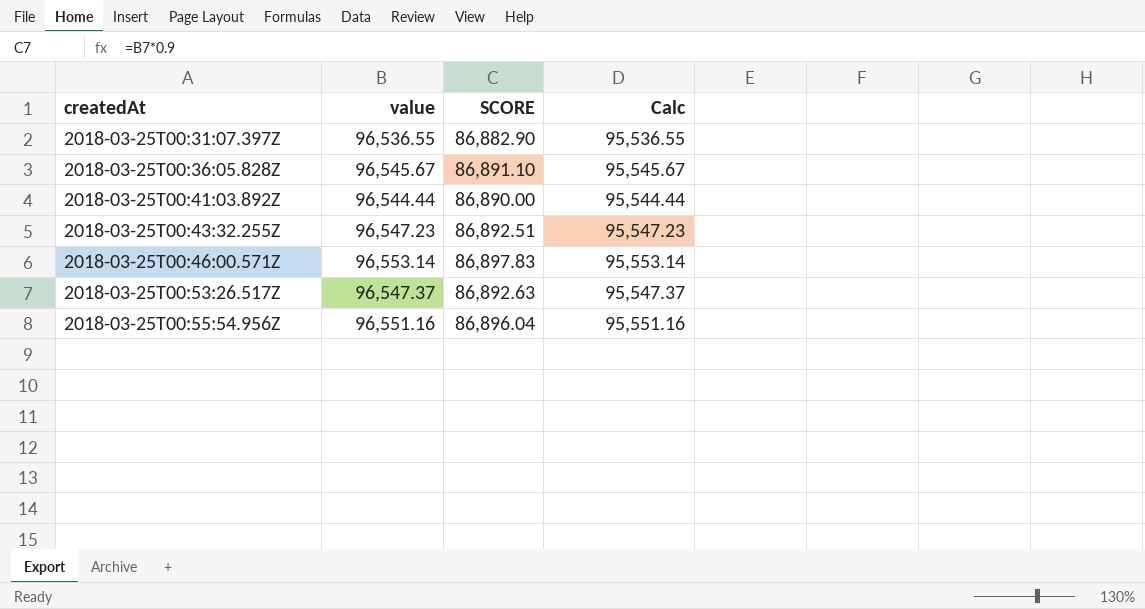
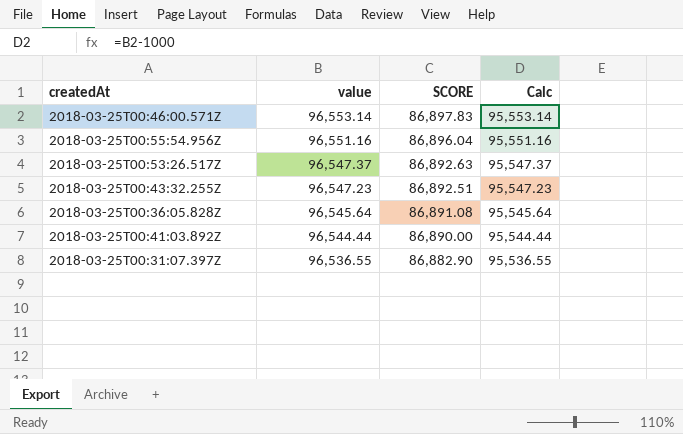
row order: createdAt ascending -> value descending
2018-03-25T00:36:05.828Z | value: 96,545.67 -> 96,545.64
2018-03-25T00:36:05.828Z | SCORE: 86,891.10 -> 86,891.08
2018-03-25T00:36:05.828Z | Calc: 95,545.67 -> 95,545.64

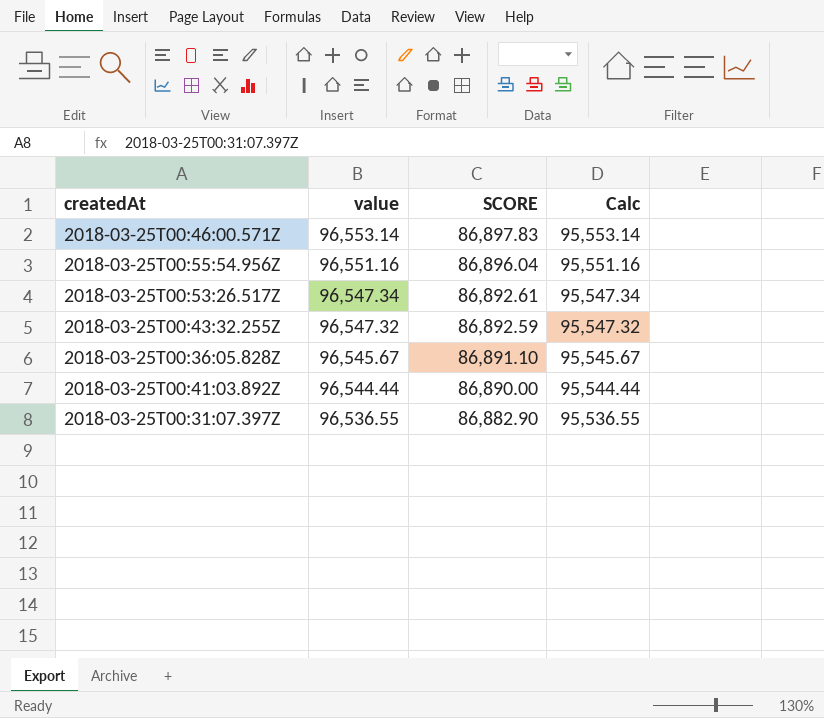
2018-03-25T00:53:26.517Z | value: 96,547.37 -> 96,547.34
2018-03-25T00:53:26.517Z | SCORE: 86,892.63 -> 86,892.61
2018-03-25T00:53:26.517Z | Calc: 95,547.37 -> 95,547.34
2018-03-25T00:43:32.255Z | value: 96,547.23 -> 96,547.32
2018-03-25T00:43:32.255Z | SCORE: 86,892.51 -> 86,892.59
2018-03-25T00:43:32.255Z | Calc: 95,547.23 -> 95,547.32
2018-03-25T00:36:05.828Z | value: 96,545.64 -> 96,545.67
2018-03-25T00:36:05.828Z | SCORE: 86,891.08 -> 86,891.10
2018-03-25T00:36:05.828Z | Calc: 95,545.64 -> 95,545.67

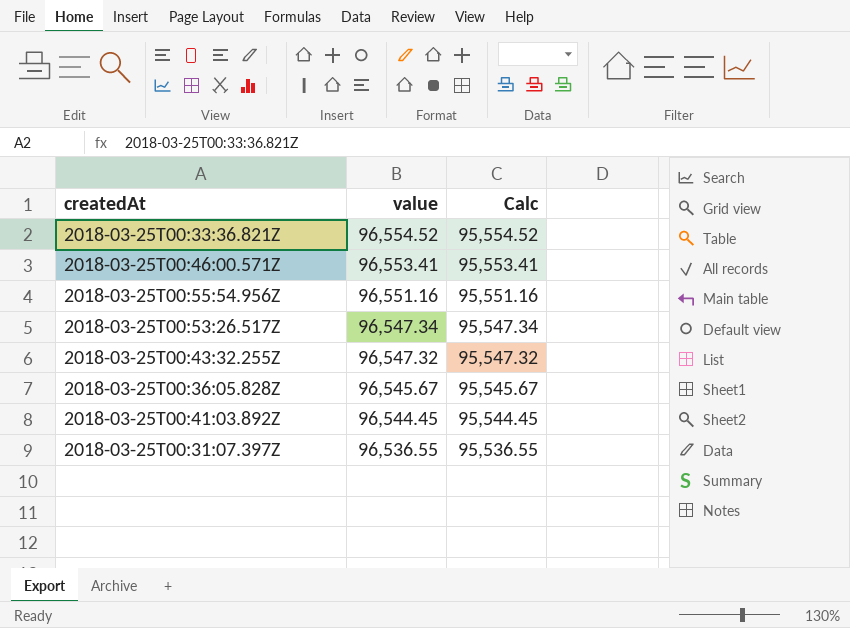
column SCORE | formula: [value] * 0.9 -> none
row 2018-03-25T00:33:36.821Z: none -> 96,554.52 | 95,554.52
2018-03-25T00:46:00.571Z | value: 96,553.14 -> 96,553.41
2018-03-25T00:46:00.571Z | Calc: 95,553.14 -> 95,553.41
2018-03-25T00:41:03.892Z | value: 96,544.44 -> 96,544.45
2018-03-25T00:41:03.892Z | Calc: 95,544.44 -> 95,544.45

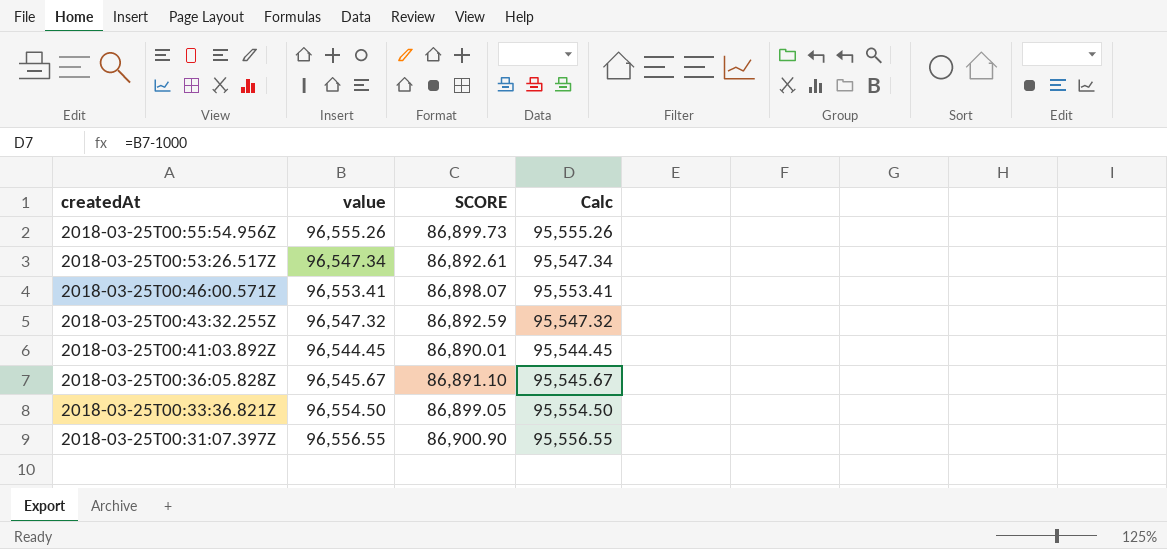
row order: value descending -> createdAt descending
column SCORE | formula: none -> [value] * 0.9
2018-03-25T00:55:54.956Z | value: 96,551.16 -> 96,555.26
2018-03-25T00:55:54.956Z | Calc: 95,551.16 -> 95,555.26
2018-03-25T00:33:36.821Z | value: 96,554.52 -> 96,554.50
2018-03-25T00:33:36.821Z | Calc: 95,554.52 -> 95,554.50
2018-03-25T00:31:07.397Z | value: 96,536.55 -> 96,556.55
2018-03-25T00:31:07.397Z | Calc: 95,536.55 -> 95,556.55

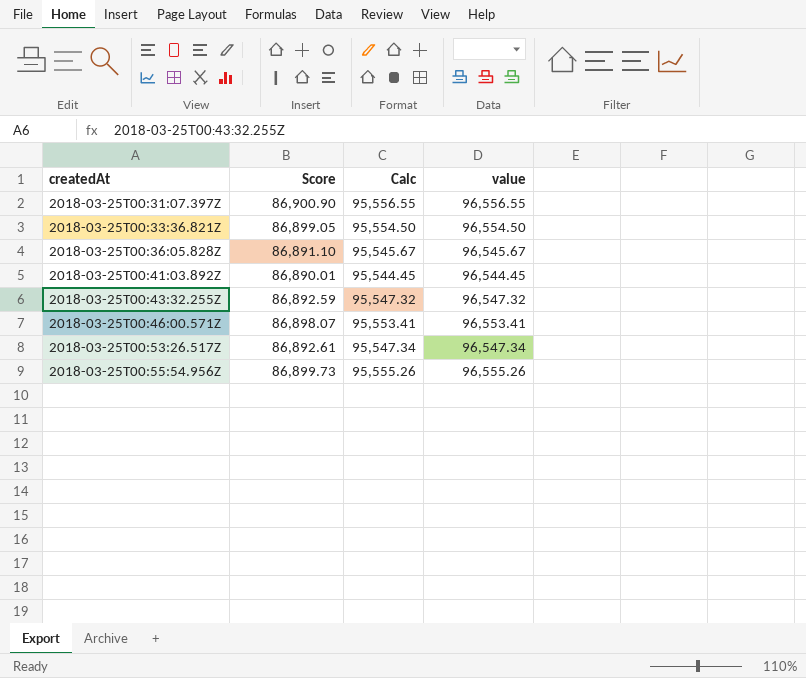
row order: createdAt descending -> createdAt ascending
column name: SCORE -> Score
column value | position: 2 -> 4

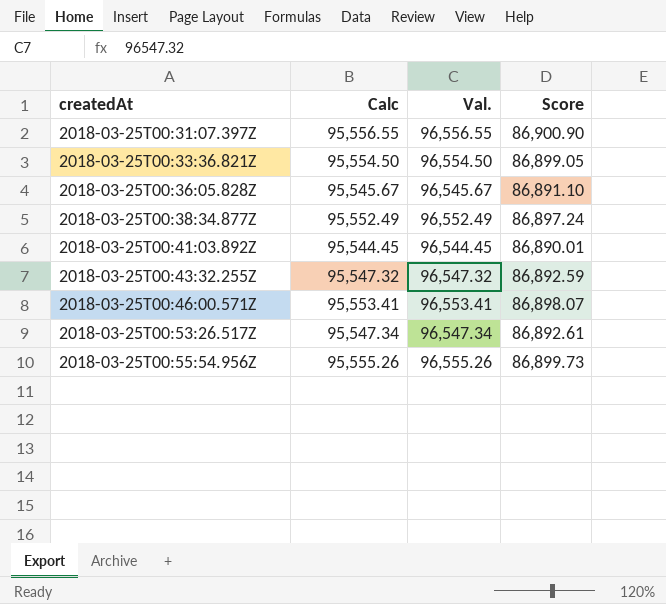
column name: value -> Val.
column Score | position: 2 -> 4
row 2018-03-25T00:38:34.877Z: none -> 95,552.49 | 96,552.49 | 86,897.24

